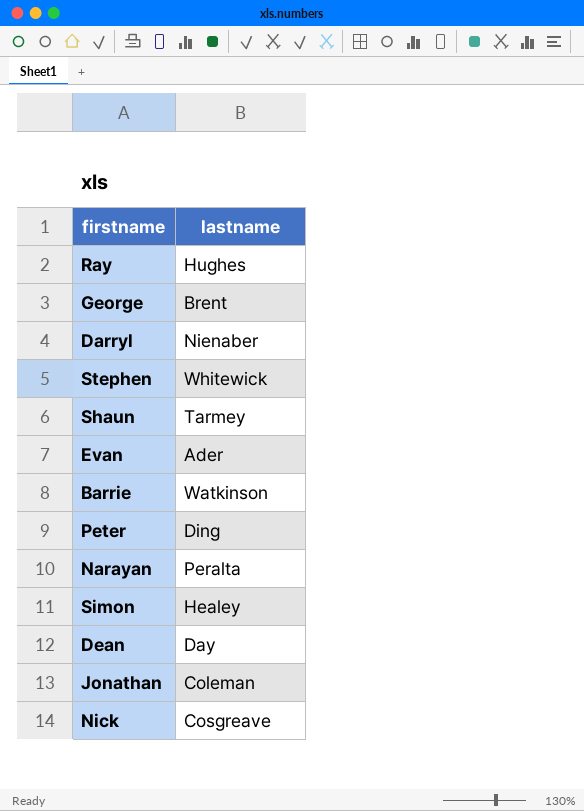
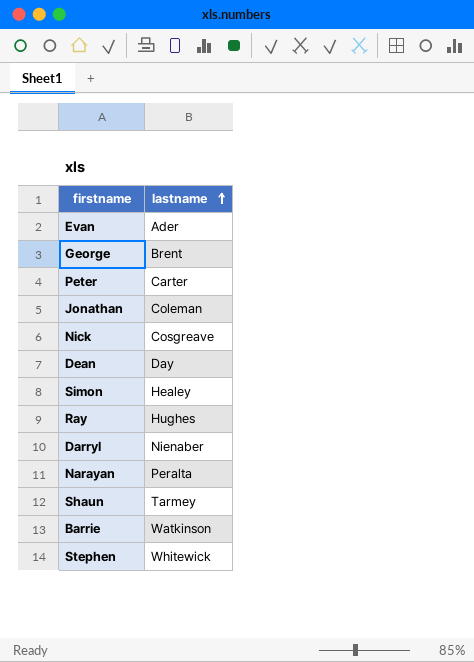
row order: none -> lastname ascending
Peter | lastname: Ding -> Carter

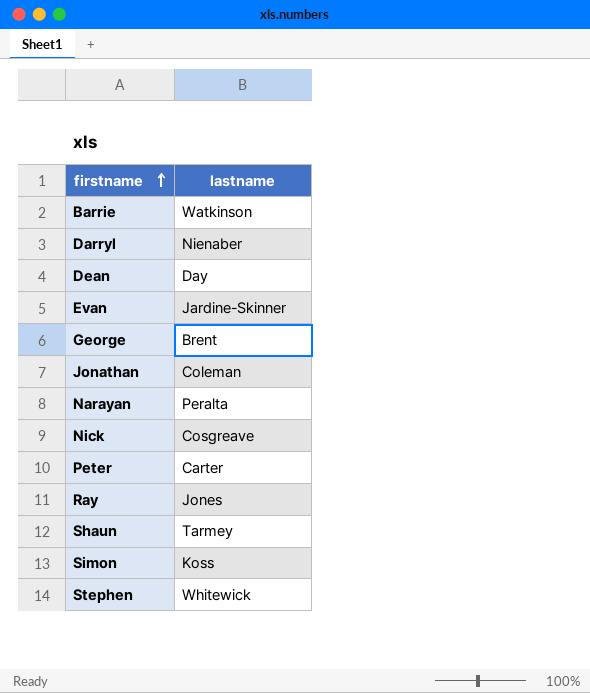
row order: lastname ascending -> firstname ascending
Evan | lastname: Ader -> Jardine-Skinner
Ray | lastname: Hughes -> Jones
Simon | lastname: Healey -> Koss

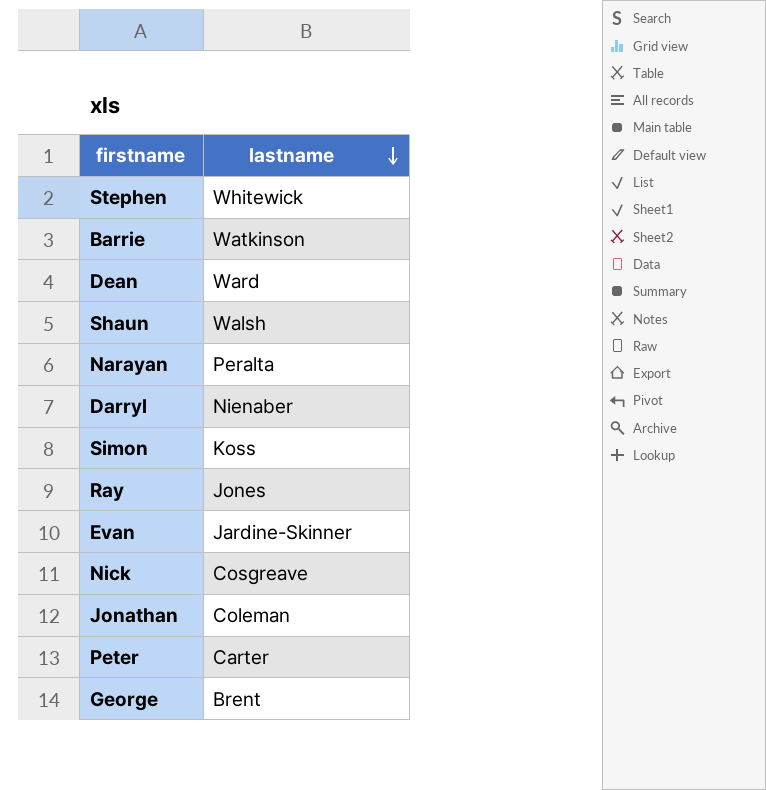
row order: firstname ascending -> lastname descending
Dean | lastname: Day -> Ward
Shaun | lastname: Tarmey -> Walsh

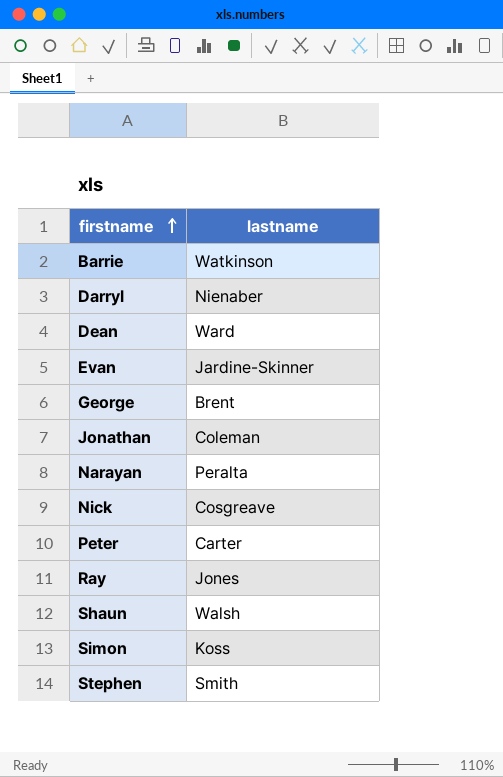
row order: lastname descending -> firstname ascending
Stephen | lastname: Whitewick -> Smith

